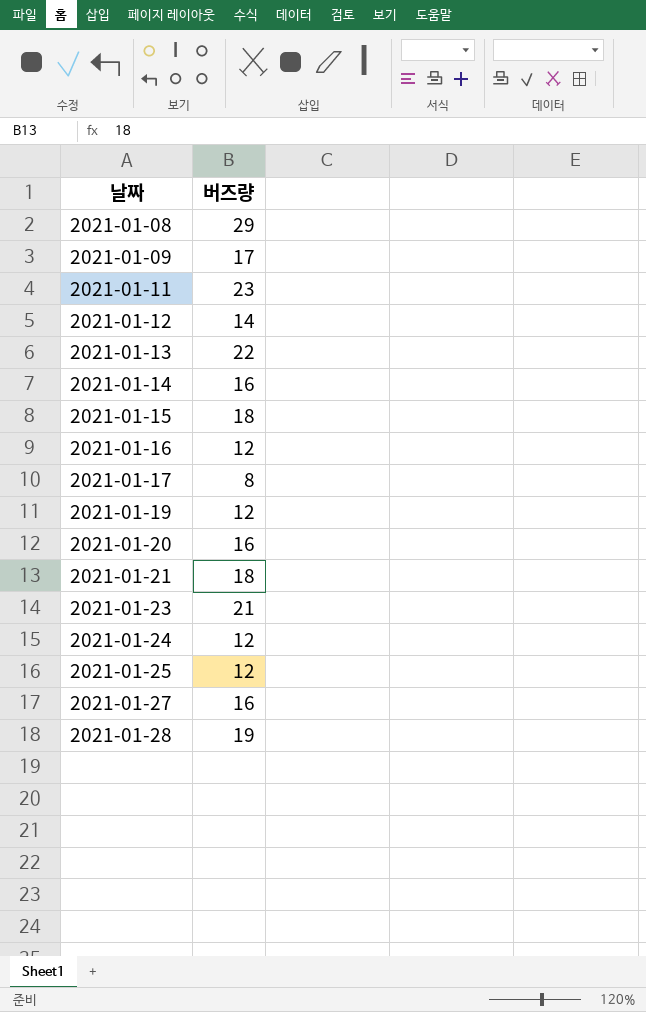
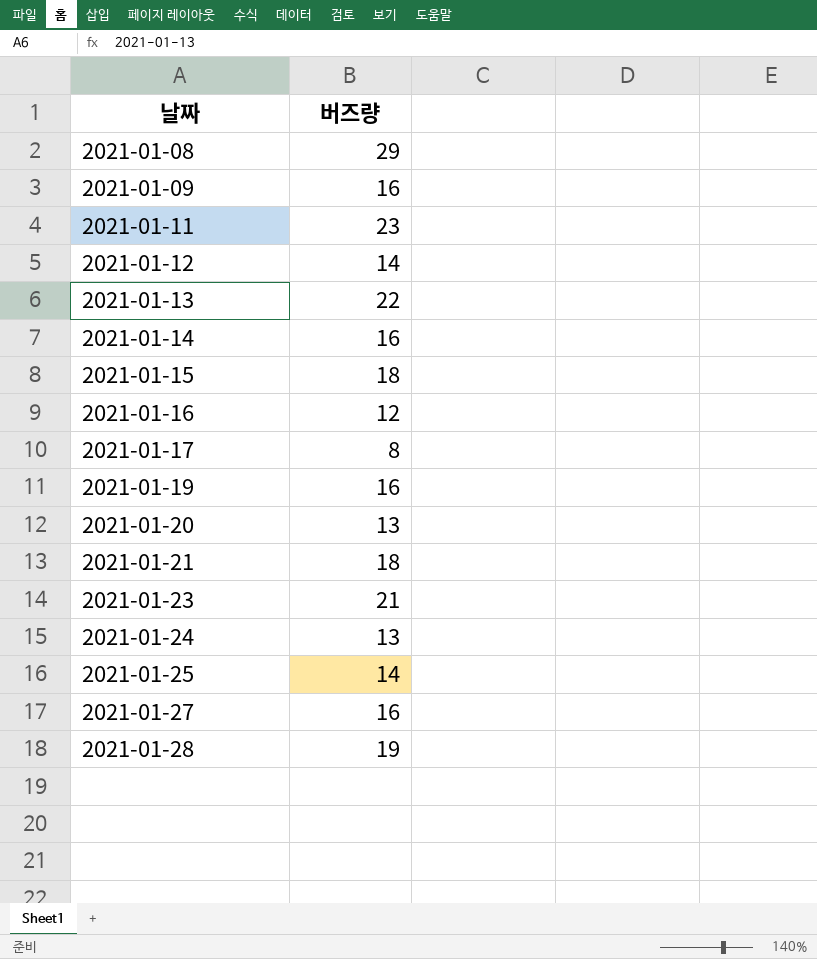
2021-01-09 | 버즈량: 17 -> 16
2021-01-19 | 버즈량: 12 -> 16
2021-01-20 | 버즈량: 16 -> 13
2021-01-24 | 버즈량: 12 -> 13
2021-01-25 | 버즈량: 12 -> 14

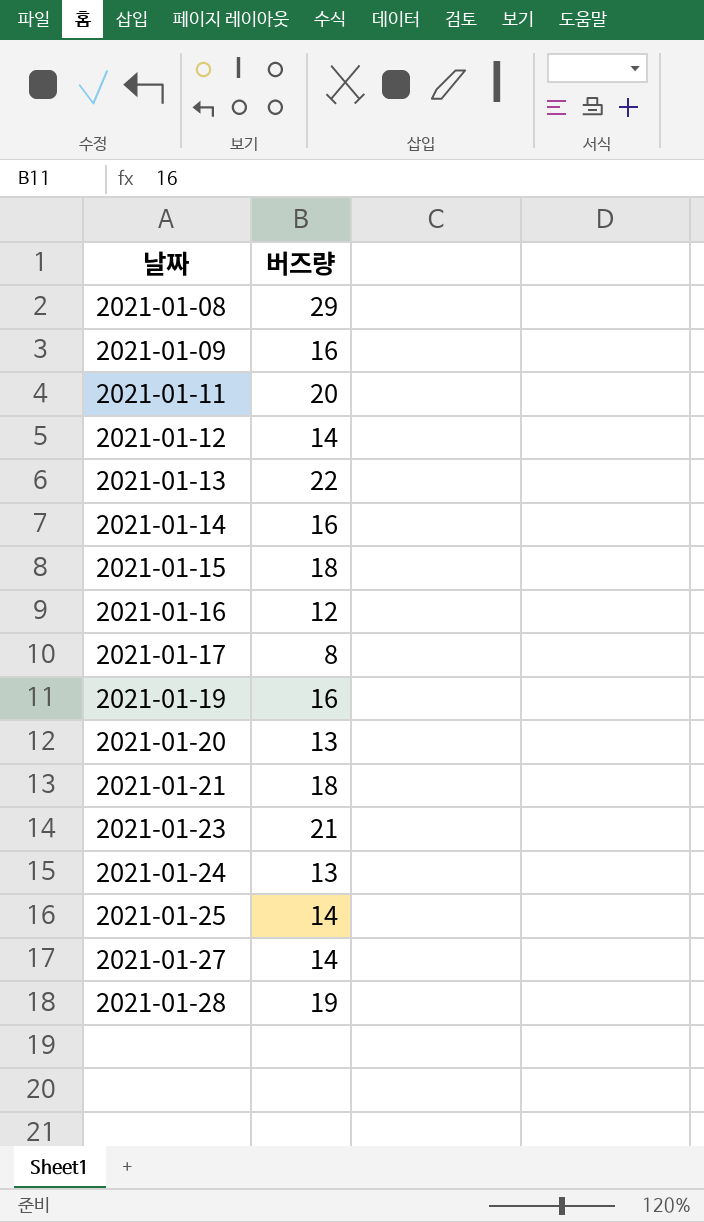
2021-01-11 | 버즈량: 23 -> 20
2021-01-27 | 버즈량: 16 -> 14

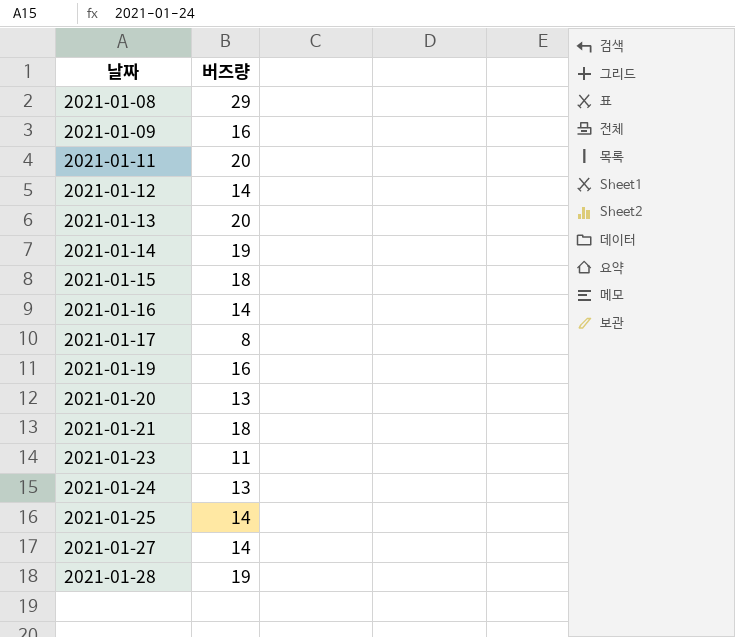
2021-01-13 | 버즈량: 22 -> 20
2021-01-14 | 버즈량: 16 -> 19
2021-01-16 | 버즈량: 12 -> 14
2021-01-23 | 버즈량: 21 -> 11

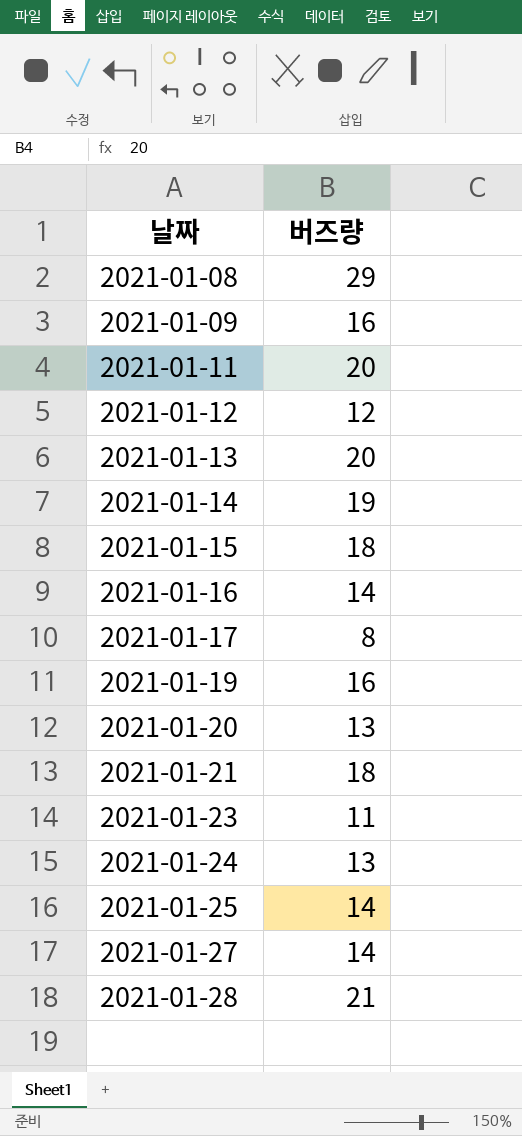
2021-01-12 | 버즈량: 14 -> 12
2021-01-28 | 버즈량: 19 -> 21

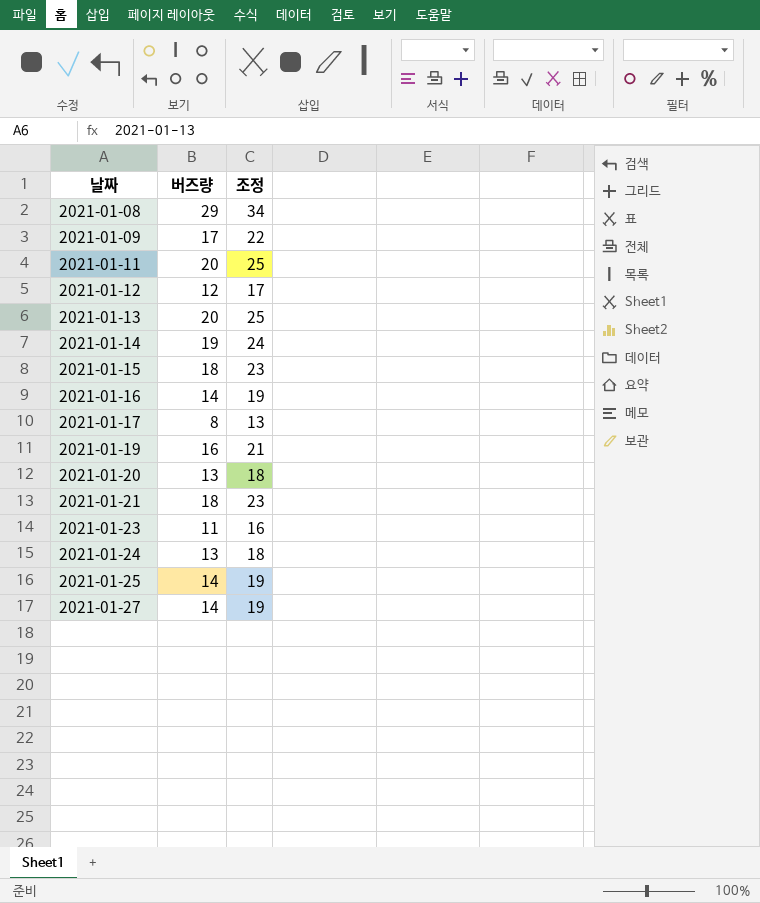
column 조정 | formula: none -> [버즈량] + 5
row 2021-01-28: 21 -> none
2021-01-09 | 버즈량: 16 -> 17

